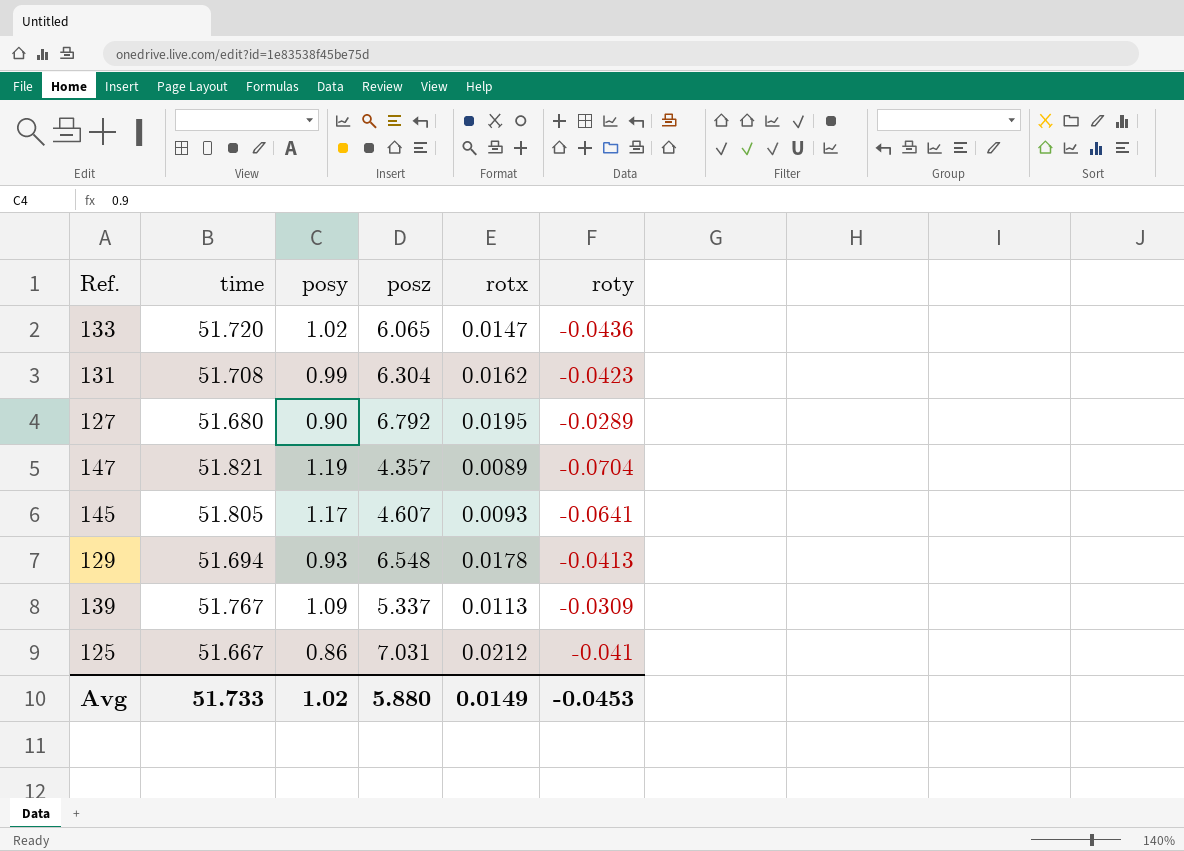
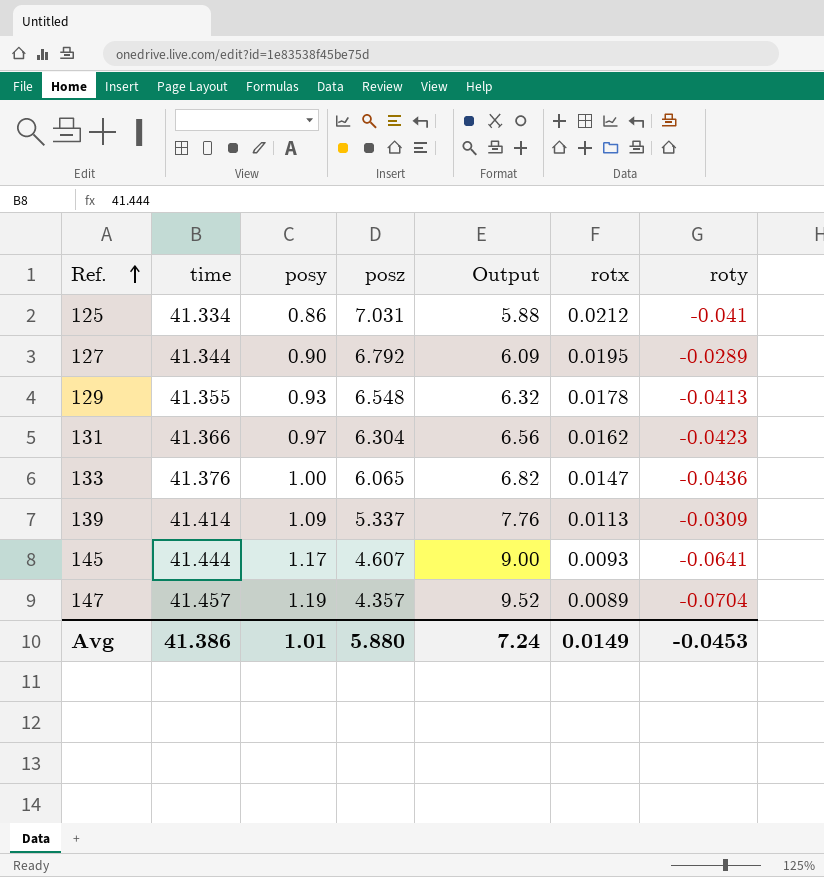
row order: none -> Ref. ascending
column Output | formula: none -> [time] / [posz]
125 | time: 51.667 -> 41.334
127 | time: 51.680 -> 41.344
129 | time: 51.694 -> 41.355
131 | time: 51.708 -> 41.366
131 | posy: 0.99 -> 0.97
133 | time: 51.720 -> 41.376
133 | posy: 1.02 -> 1.00
139 | time: 51.767 -> 41.414
145 | time: 51.805 -> 41.444
147 | time: 51.821 -> 41.457
Avg | time: 51.733 -> 41.386
Avg | posy: 1.02 -> 1.01

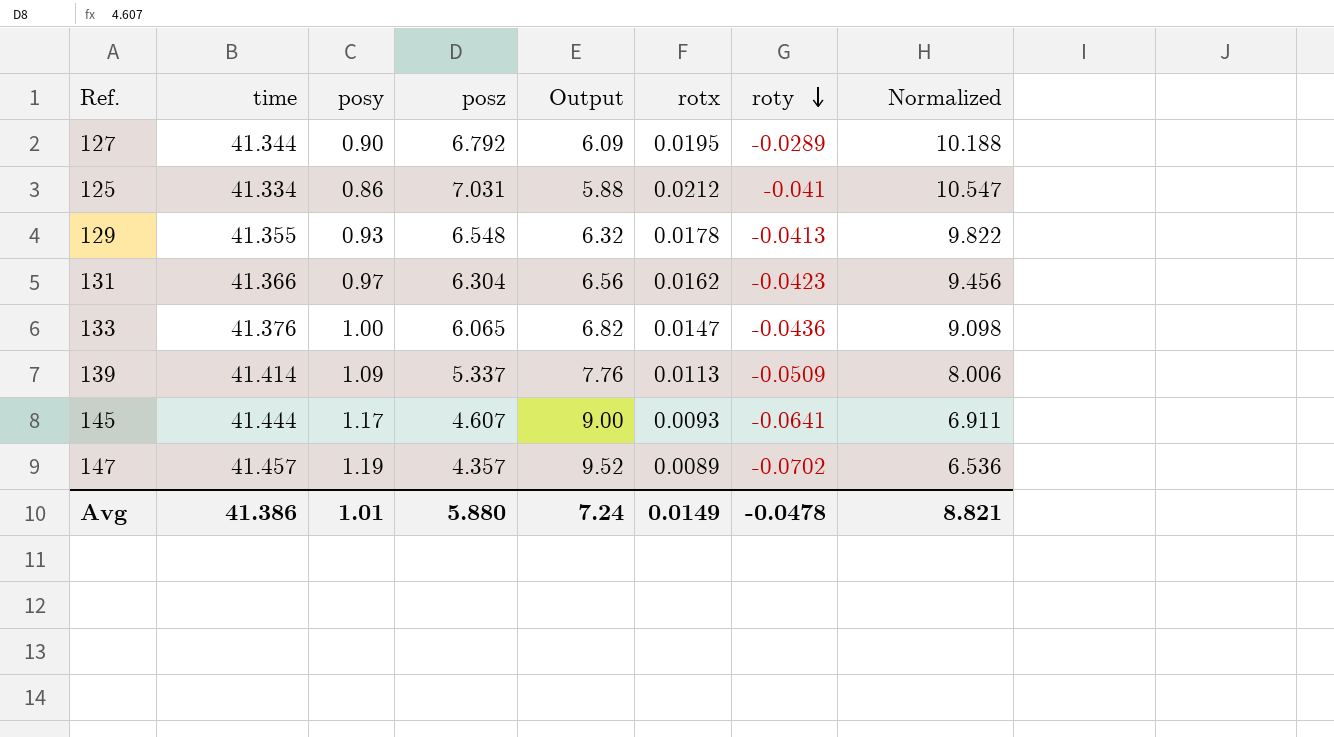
row order: Ref. ascending -> roty descending
column Normalized | formula: none -> [posz] * 1.5
139 | roty: -0.0309 -> -0.0509
147 | roty: -0.0704 -> -0.0702
Avg | roty: -0.0453 -> -0.0478

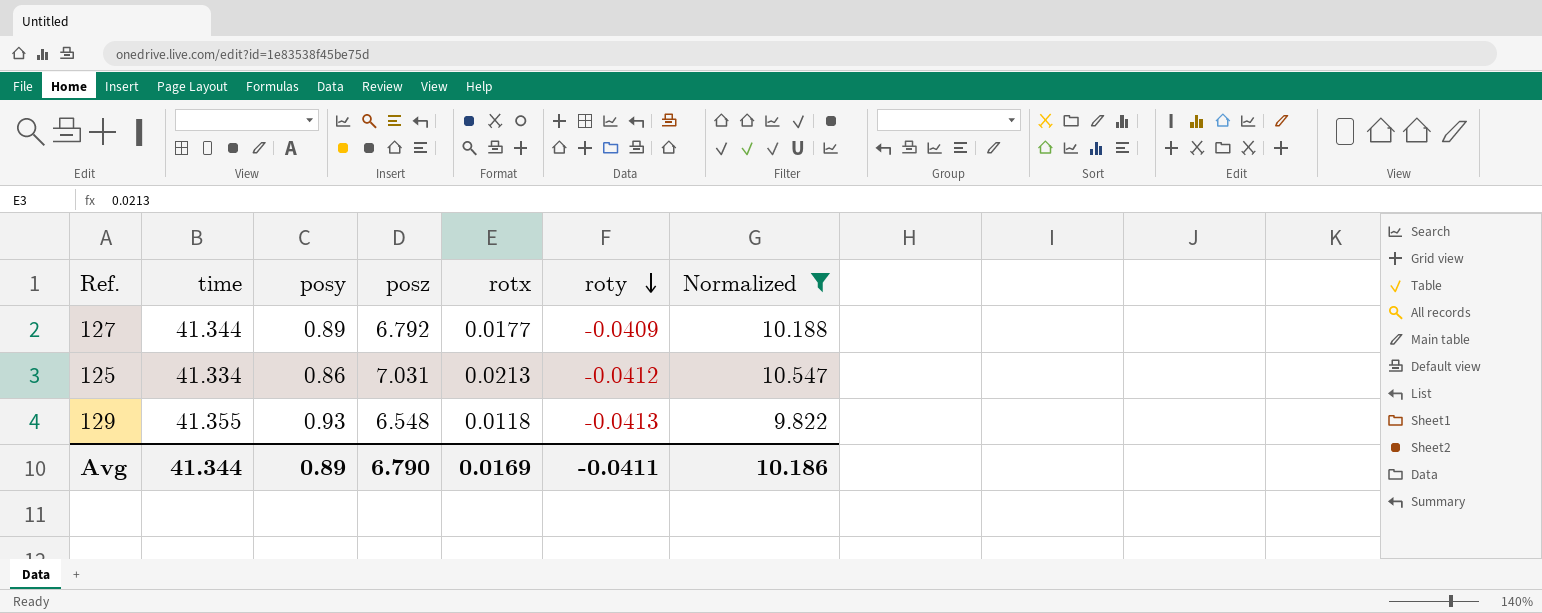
filter: none -> Normalized >= 9.822
column Output | formula: [time] / [posz] -> none
127 | posy: 0.90 -> 0.89
127 | rotx: 0.0195 -> 0.0177
127 | roty: -0.0289 -> -0.0409
125 | rotx: 0.0212 -> 0.0213
125 | roty: -0.041 -> -0.0412
129 | rotx: 0.0178 -> 0.0118
Avg | time: 41.386 -> 41.344
Avg | posy: 1.01 -> 0.89
Avg | posz: 5.880 -> 6.790
Avg | rotx: 0.0149 -> 0.0169
Avg | roty: -0.0478 -> -0.0411
Avg | Normalized: 8.821 -> 10.186

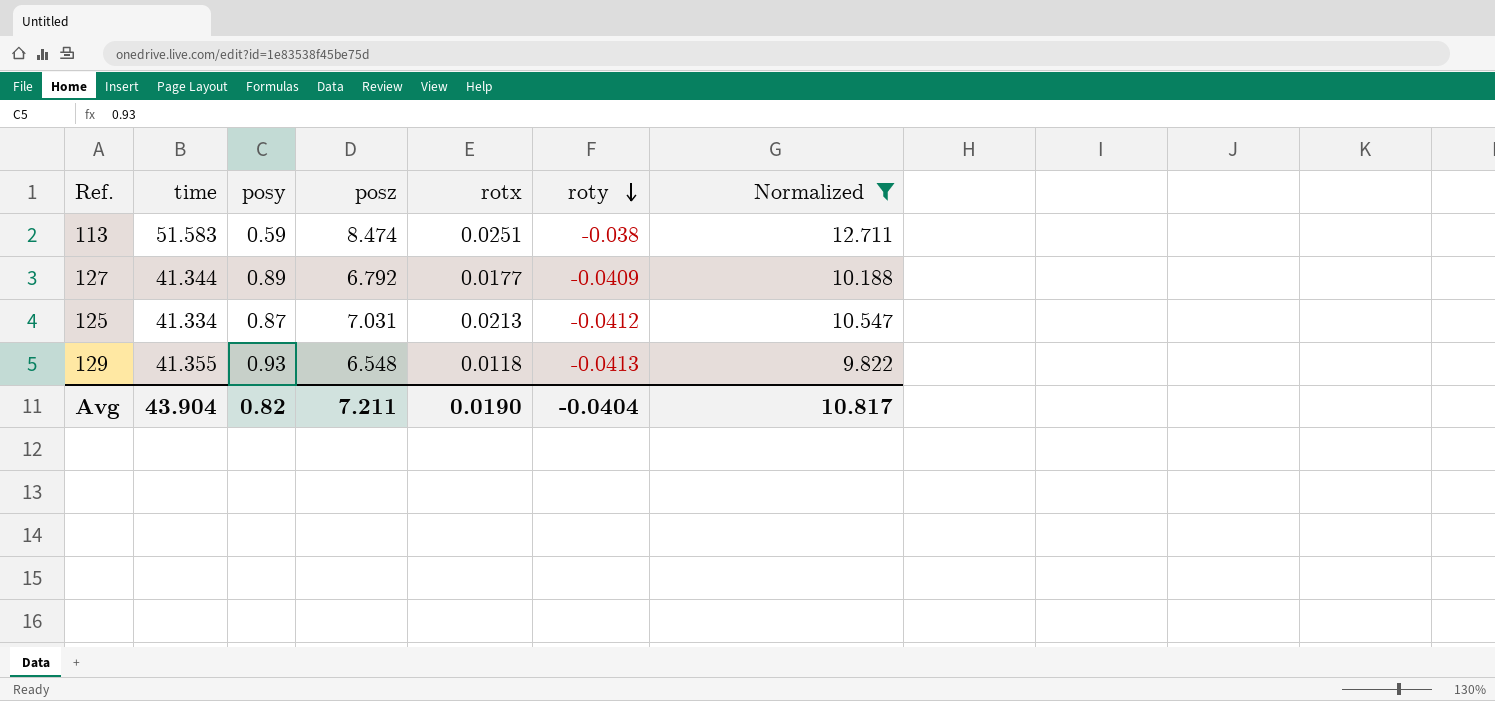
row 113: none -> 51.583 | 0.59 | 8.474 | 0.0251 | -0.038 | 12.711
125 | posy: 0.86 -> 0.87
Avg | time: 41.344 -> 43.904
Avg | posy: 0.89 -> 0.82
Avg | posz: 6.790 -> 7.211
Avg | rotx: 0.0169 -> 0.0190
Avg | roty: -0.0411 -> -0.0404
Avg | Normalized: 10.186 -> 10.817

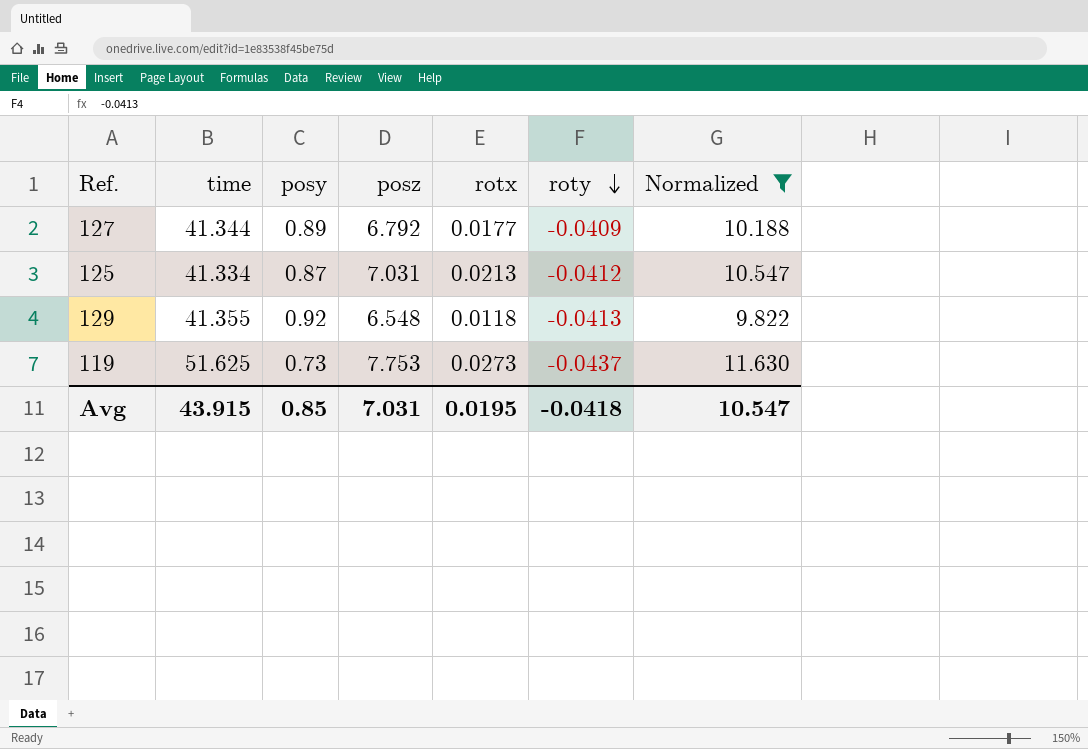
row 113: 51.583 | 0.59 | 8.474 | 0.0251 | -0.038 | 12.711 -> none
129 | posy: 0.93 -> 0.92
row 119: none -> 51.625 | 0.73 | 7.753 | 0.0273 | -0.0437 | 11.630
Avg | time: 43.904 -> 43.915
Avg | posy: 0.82 -> 0.85
Avg | posz: 7.211 -> 7.031
Avg | rotx: 0.0190 -> 0.0195
Avg | roty: -0.0404 -> -0.0418
Avg | Normalized: 10.817 -> 10.547

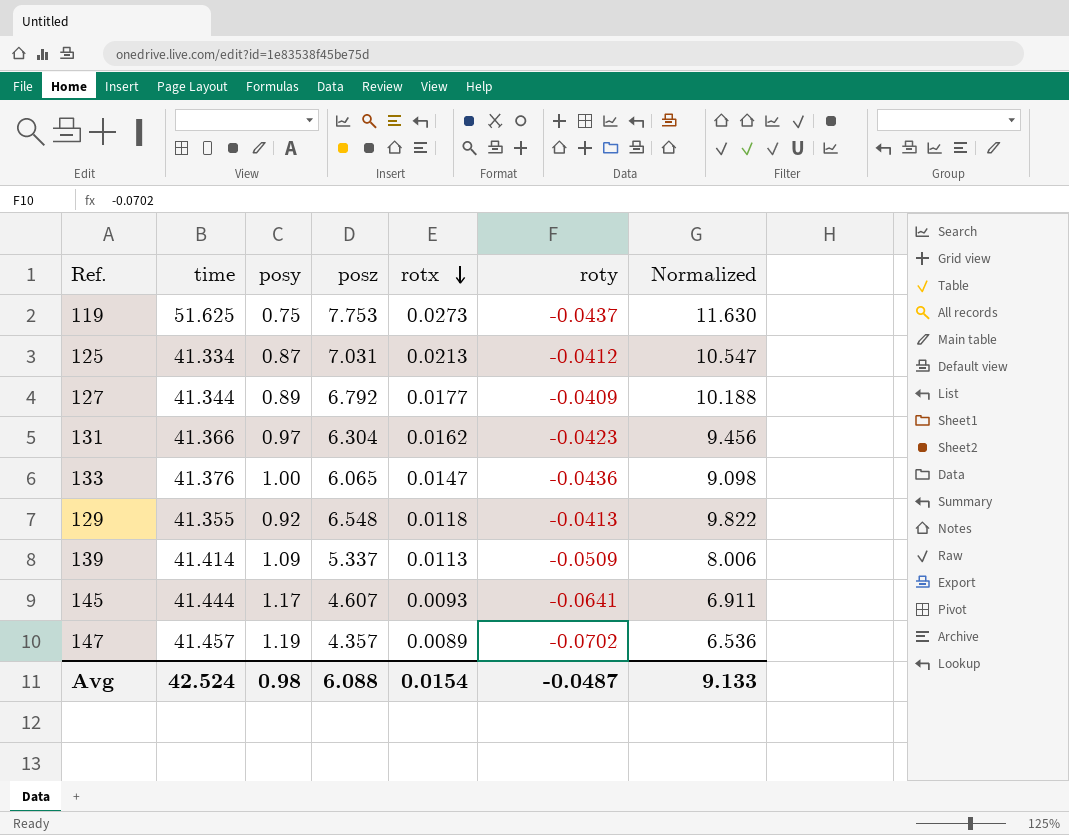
filter: Normalized >= 9.822 -> none
row order: roty descending -> rotx descending
119 | posy: 0.73 -> 0.75
Avg | time: 43.915 -> 42.524
Avg | posy: 0.85 -> 0.98
Avg | posz: 7.031 -> 6.088
Avg | rotx: 0.0195 -> 0.0154
Avg | roty: -0.0418 -> -0.0487
Avg | Normalized: 10.547 -> 9.133

